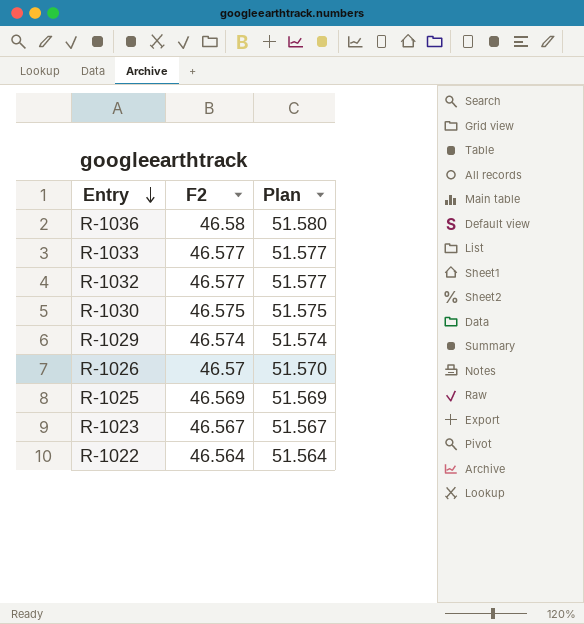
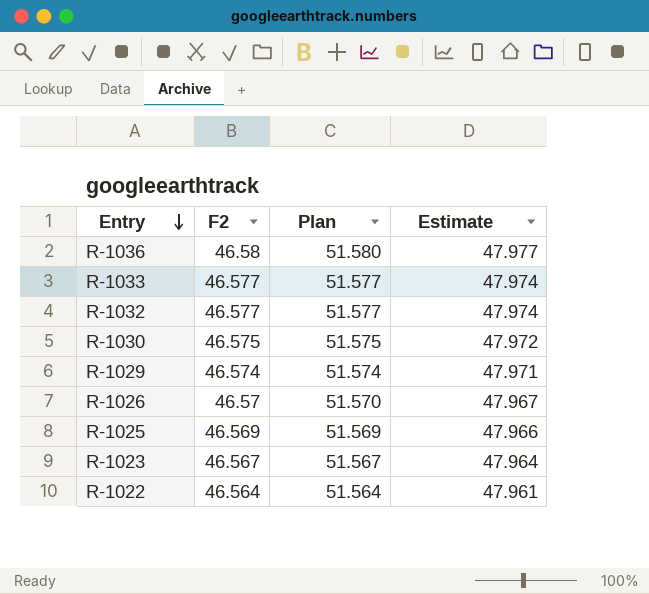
column Estimate | formula: none -> [F2] * 1.03

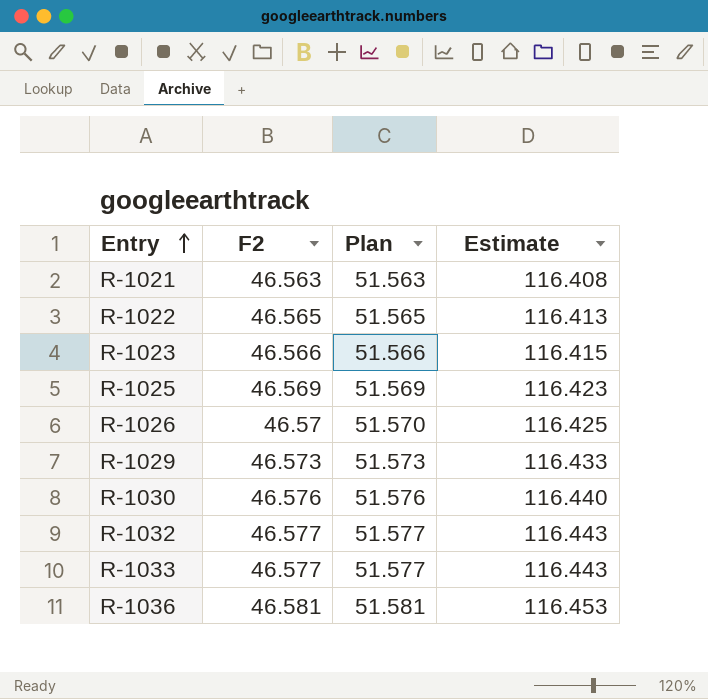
row order: Entry descending -> Entry ascending
column Estimate | formula: [F2] * 1.03 -> [F2] * 2.5
row R-1021: none -> 46.563 | 51.563 | 116.408
R-1022 | F2: 46.564 -> 46.565
R-1022 | Plan: 51.564 -> 51.565
R-1023 | F2: 46.567 -> 46.566
R-1023 | Plan: 51.567 -> 51.566
R-1029 | F2: 46.574 -> 46.573
R-1029 | Plan: 51.574 -> 51.573
R-1030 | F2: 46.575 -> 46.576
R-1030 | Plan: 51.575 -> 51.576
R-1036 | F2: 46.58 -> 46.581
R-1036 | Plan: 51.580 -> 51.581

